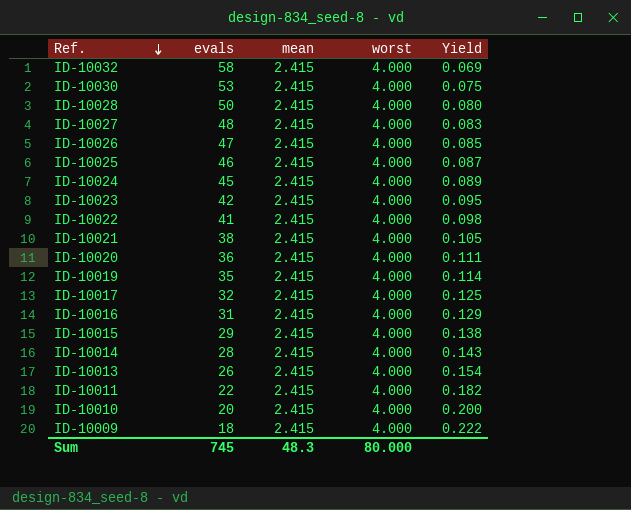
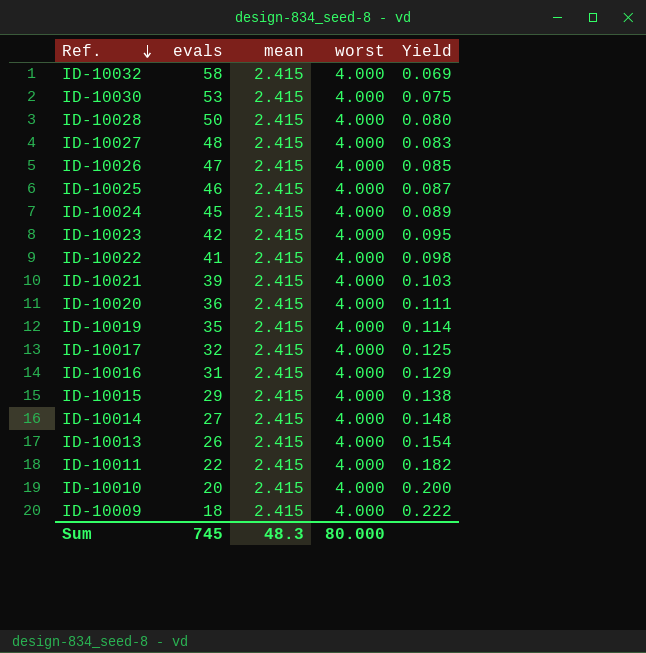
ID-10021 | evals: 38 -> 39
ID-10021 | Yield: 0.105 -> 0.103
ID-10014 | evals: 28 -> 27
ID-10014 | Yield: 0.143 -> 0.148

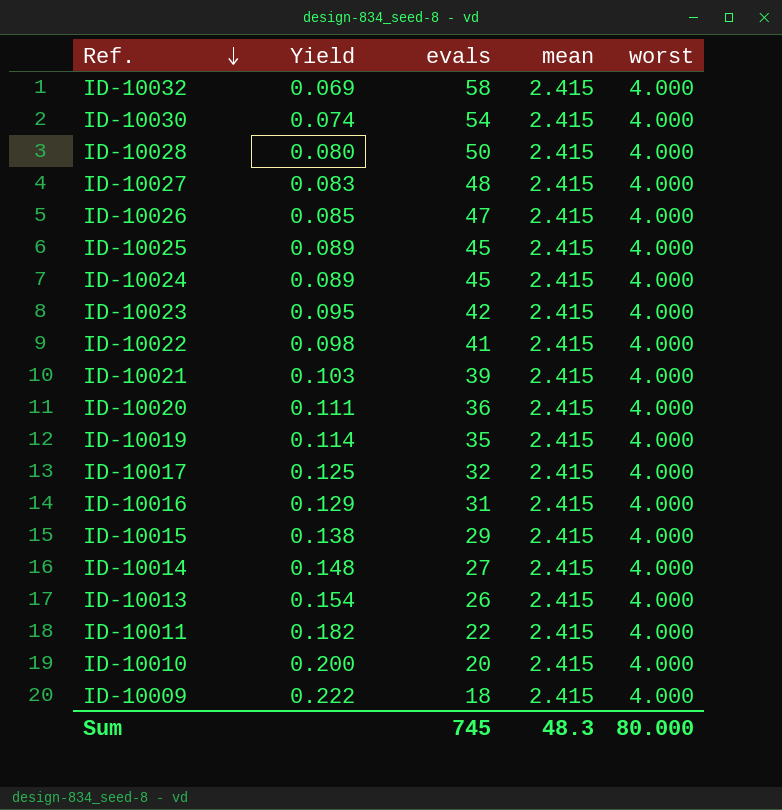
column Yield | position: 5 -> 2
ID-10030 | Yield: 0.075 -> 0.074
ID-10030 | evals: 53 -> 54
ID-10025 | Yield: 0.087 -> 0.089
ID-10025 | evals: 46 -> 45

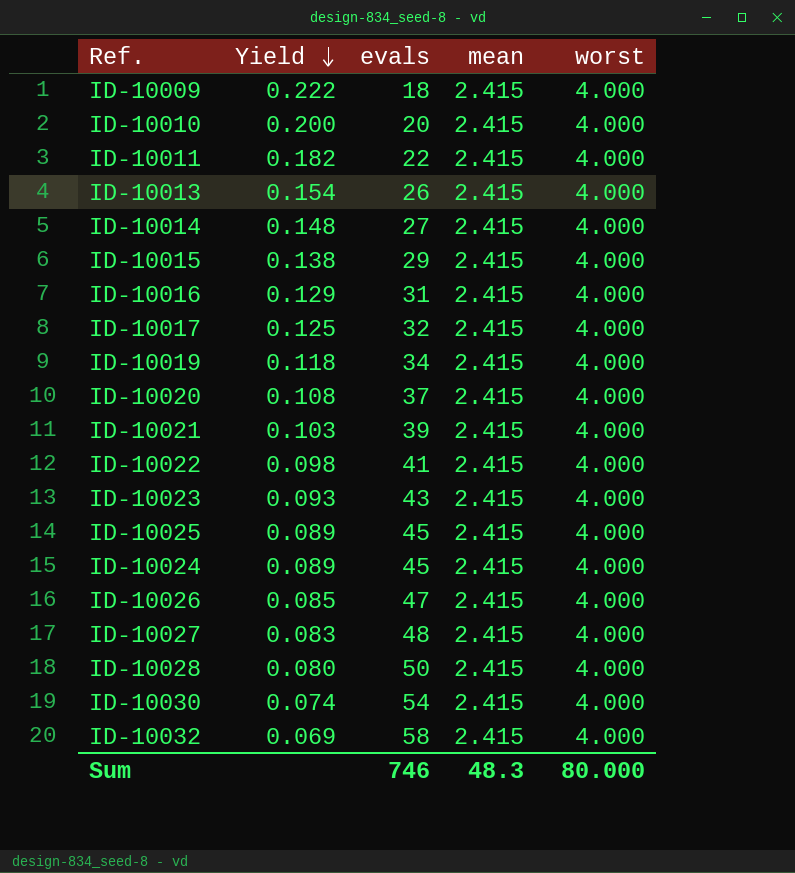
row order: Ref. descending -> Yield descending
ID-10019 | Yield: 0.114 -> 0.118
ID-10019 | evals: 35 -> 34
ID-10020 | Yield: 0.111 -> 0.108
ID-10020 | evals: 36 -> 37
ID-10023 | Yield: 0.095 -> 0.093
ID-10023 | evals: 42 -> 43
Sum | evals: 745 -> 746

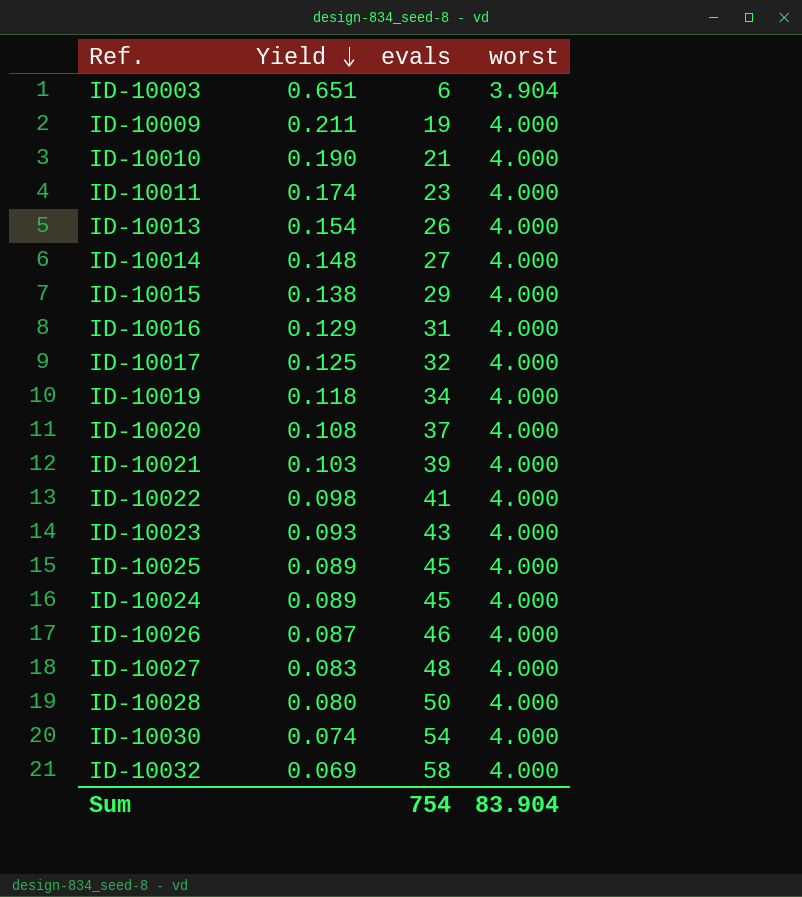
column mean | position: 4 -> none
row ID-10003: none -> 0.651 | 6 | 3.904
ID-10009 | Yield: 0.222 -> 0.211
ID-10009 | evals: 18 -> 19
ID-10010 | Yield: 0.200 -> 0.190
ID-10010 | evals: 20 -> 21
ID-10011 | Yield: 0.182 -> 0.174
ID-10011 | evals: 22 -> 23
ID-10026 | Yield: 0.085 -> 0.087
ID-10026 | evals: 47 -> 46
Sum | evals: 746 -> 754
Sum | worst: 80.000 -> 83.904

